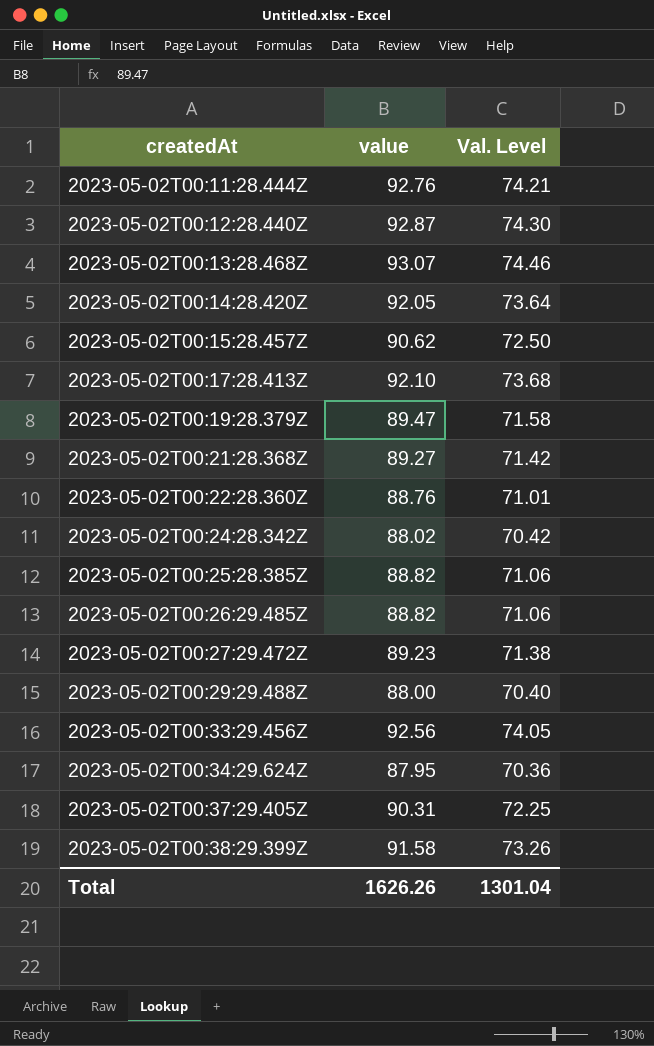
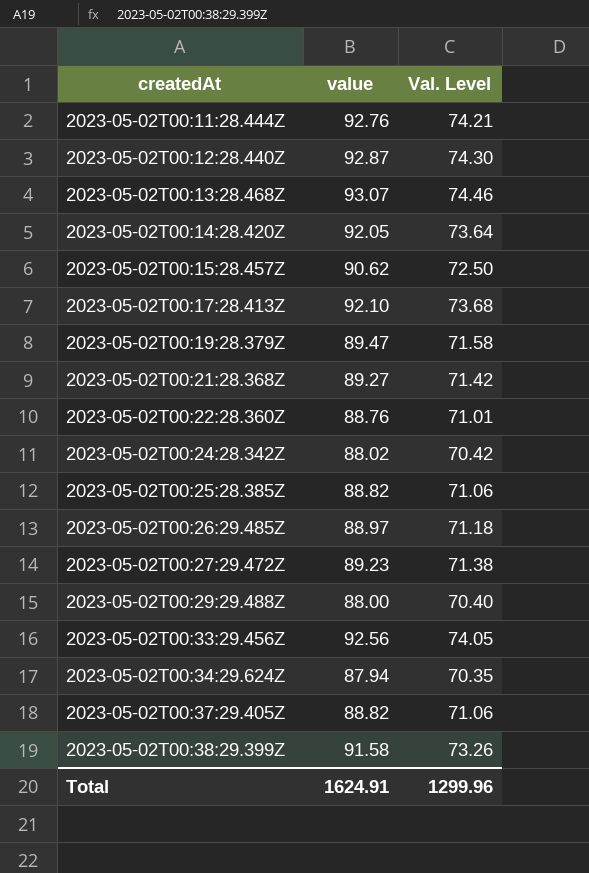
2023-05-02T00:26:29.485Z | value: 88.82 -> 88.97
2023-05-02T00:26:29.485Z | Val. Level: 71.06 -> 71.18
2023-05-02T00:34:29.624Z | value: 87.95 -> 87.94
2023-05-02T00:34:29.624Z | Val. Level: 70.36 -> 70.35
2023-05-02T00:37:29.405Z | value: 90.31 -> 88.82
2023-05-02T00:37:29.405Z | Val. Level: 72.25 -> 71.06
Total | value: 1626.26 -> 1624.91
Total | Val. Level: 1301.04 -> 1299.96

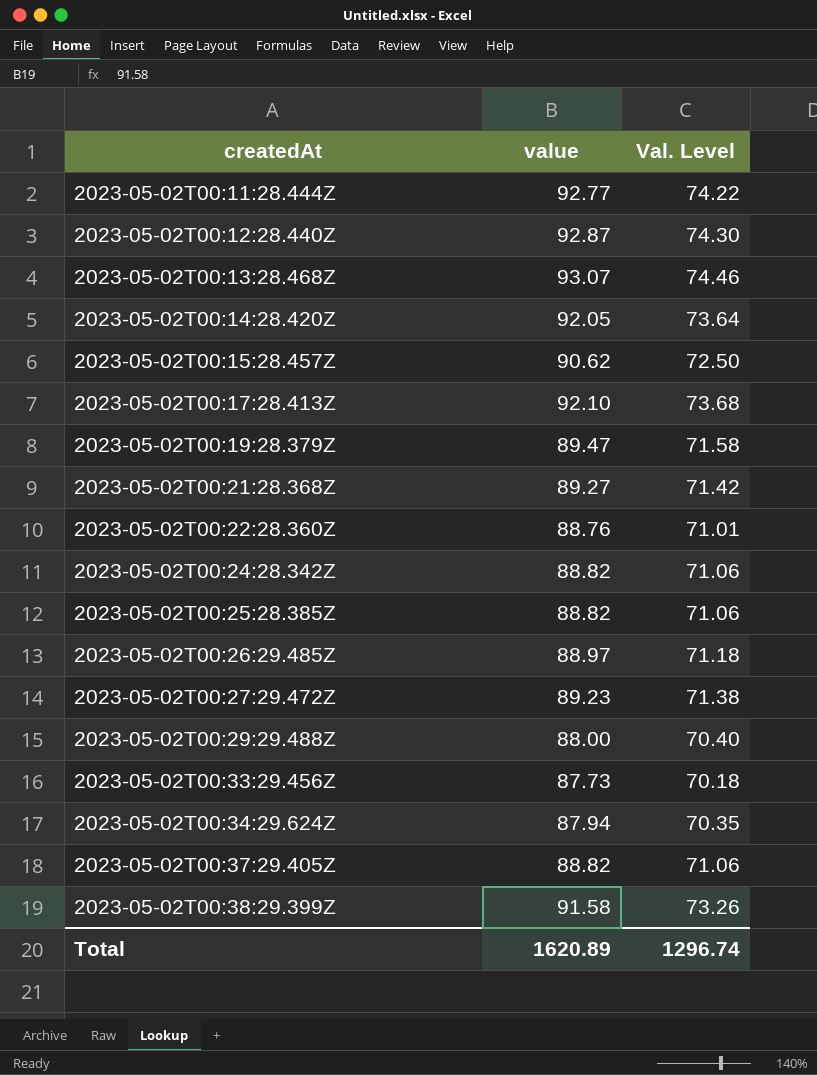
2023-05-02T00:11:28.444Z | value: 92.76 -> 92.77
2023-05-02T00:11:28.444Z | Val. Level: 74.21 -> 74.22
2023-05-02T00:24:28.342Z | value: 88.02 -> 88.82
2023-05-02T00:24:28.342Z | Val. Level: 70.42 -> 71.06
2023-05-02T00:33:29.456Z | value: 92.56 -> 87.73
2023-05-02T00:33:29.456Z | Val. Level: 74.05 -> 70.18
Total | value: 1624.91 -> 1620.89
Total | Val. Level: 1299.96 -> 1296.74

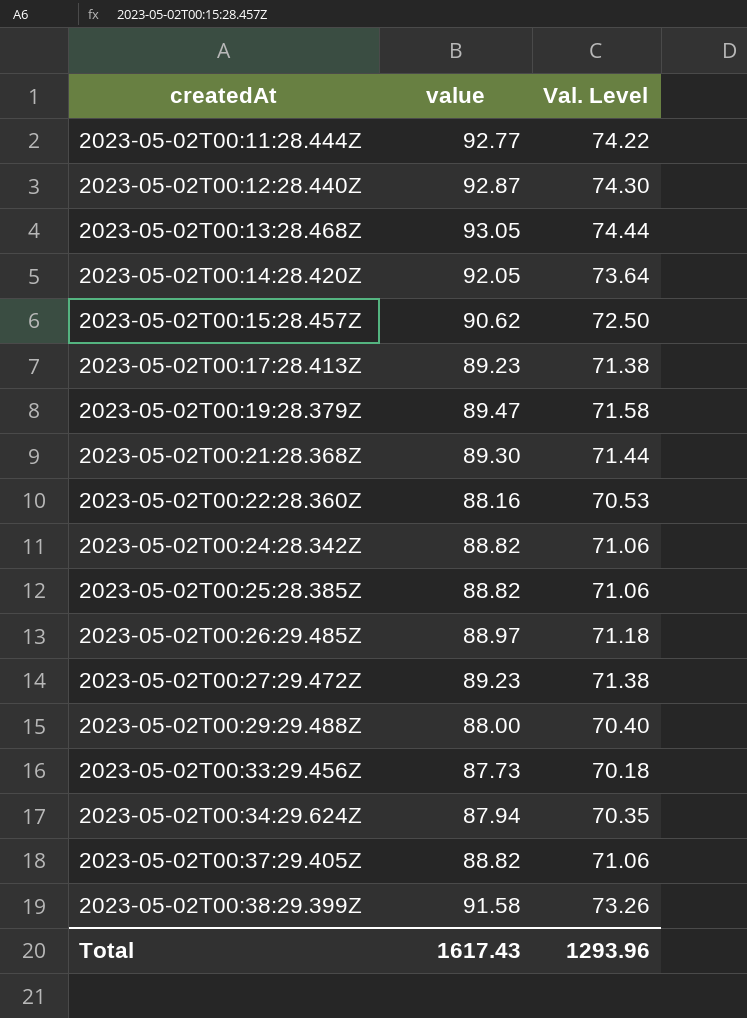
2023-05-02T00:13:28.468Z | value: 93.07 -> 93.05
2023-05-02T00:13:28.468Z | Val. Level: 74.46 -> 74.44
2023-05-02T00:17:28.413Z | value: 92.10 -> 89.23
2023-05-02T00:17:28.413Z | Val. Level: 73.68 -> 71.38
2023-05-02T00:21:28.368Z | value: 89.27 -> 89.30
2023-05-02T00:21:28.368Z | Val. Level: 71.42 -> 71.44
2023-05-02T00:22:28.360Z | value: 88.76 -> 88.16
2023-05-02T00:22:28.360Z | Val. Level: 71.01 -> 70.53
Total | value: 1620.89 -> 1617.43
Total | Val. Level: 1296.74 -> 1293.96

